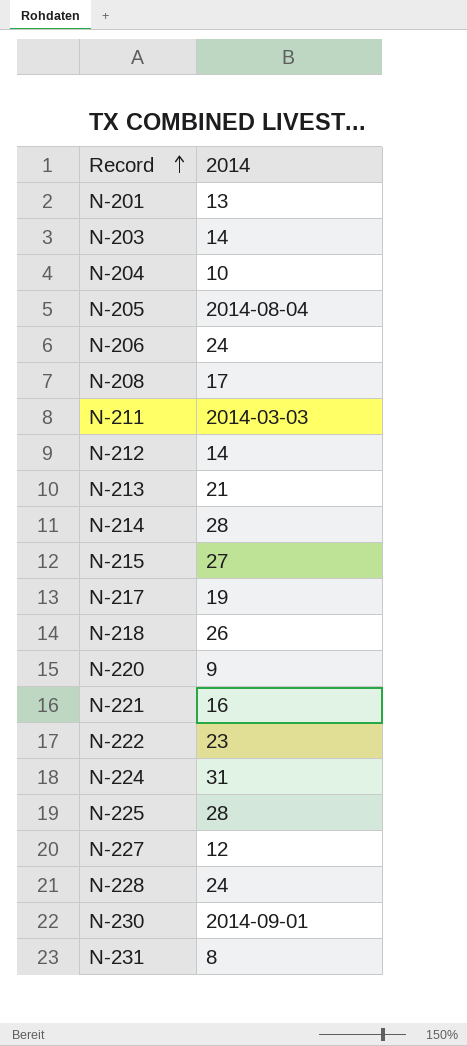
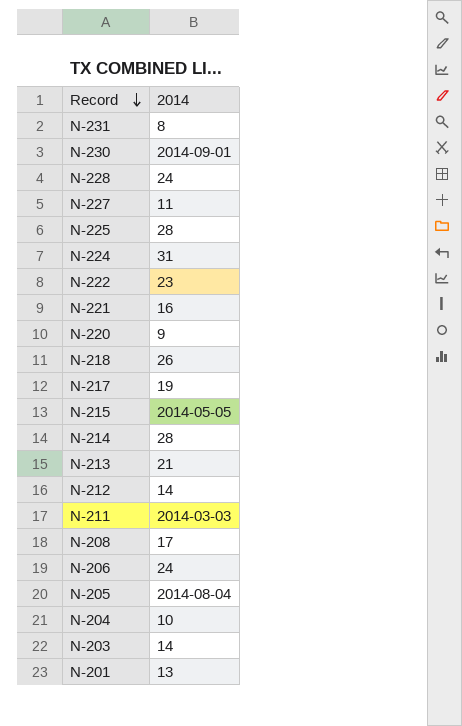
row order: Record ascending -> Record descending
N-227 | 2014: 12 -> 11
N-215 | 2014: 27 -> 2014-05-05

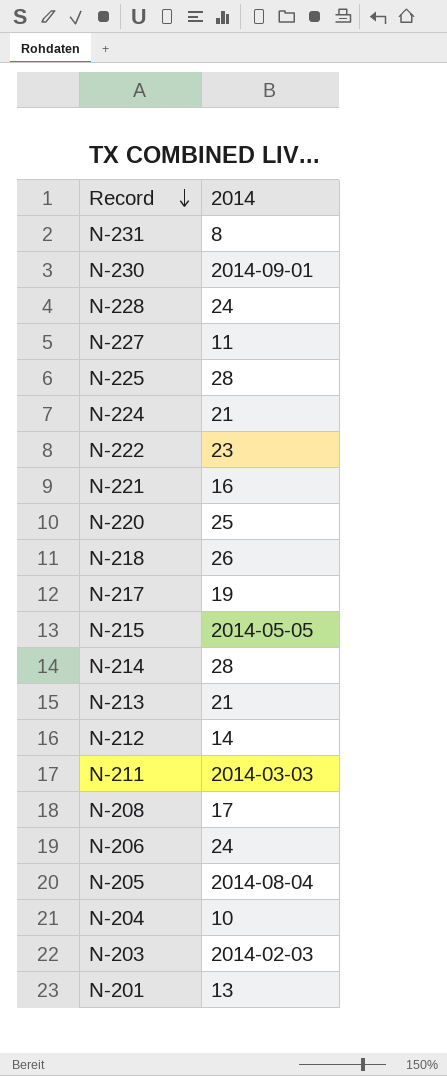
N-224 | 2014: 31 -> 21
N-220 | 2014: 9 -> 25
N-203 | 2014: 14 -> 2014-02-03

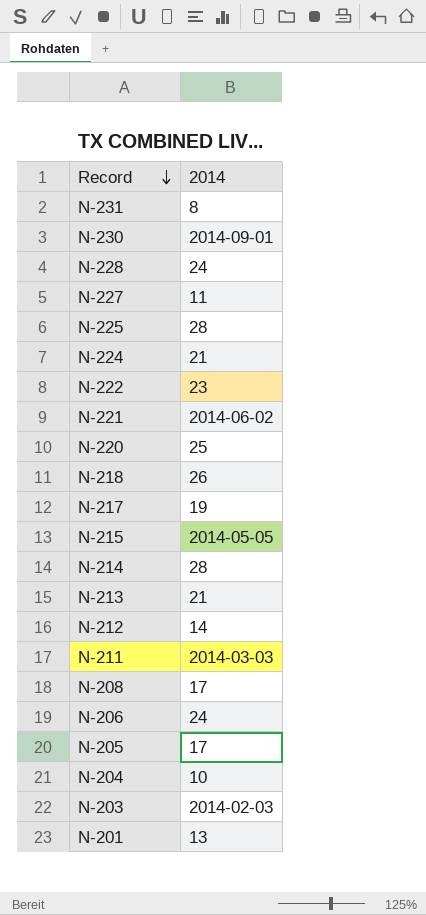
N-221 | 2014: 16 -> 2014-06-02
N-205 | 2014: 2014-08-04 -> 17

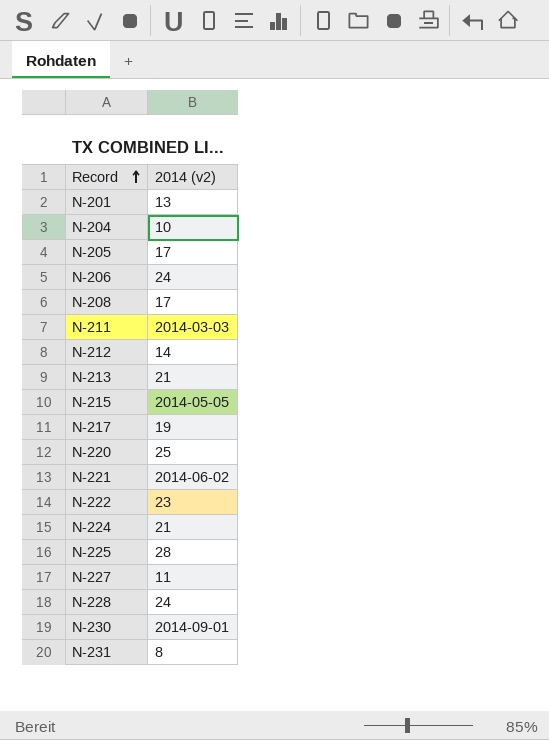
row order: Record descending -> Record ascending
column name: 2014 -> 2014 (v2)
row N-218: 26 -> none
row N-214: 28 -> none
row N-203: 2014-02-03 -> none

